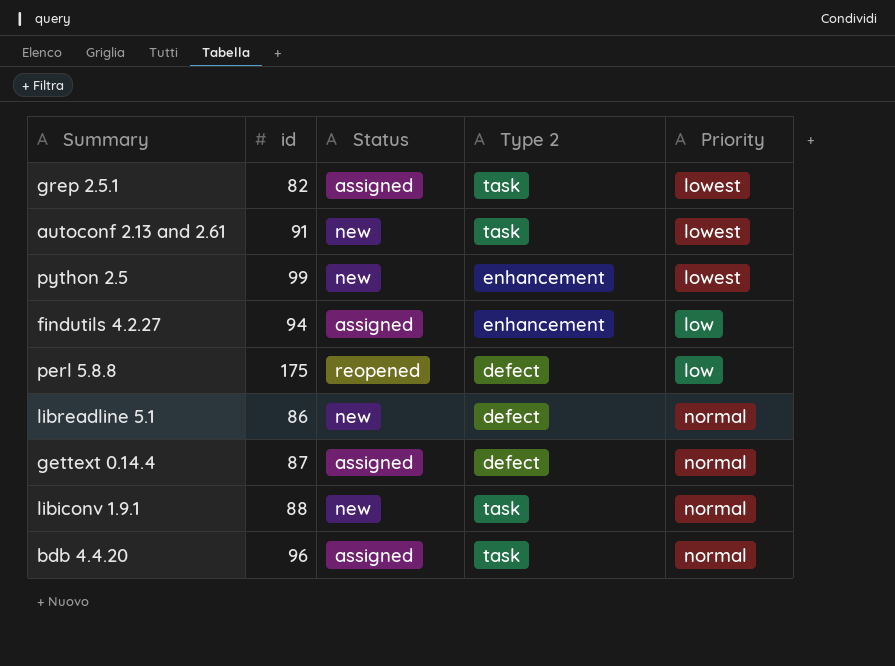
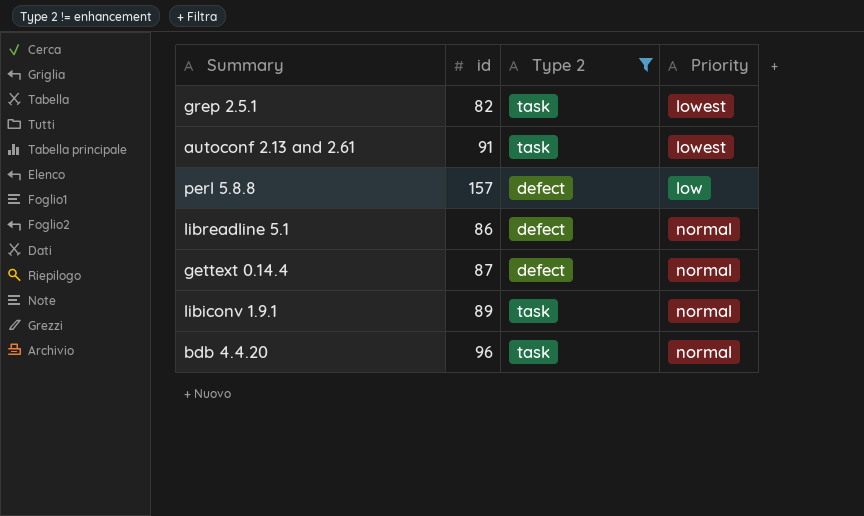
filter: none -> Type 2 != enhancement
column Status | position: 3 -> none
perl 5.8.8 | id: 175 -> 157
libiconv 1.9.1 | id: 88 -> 89

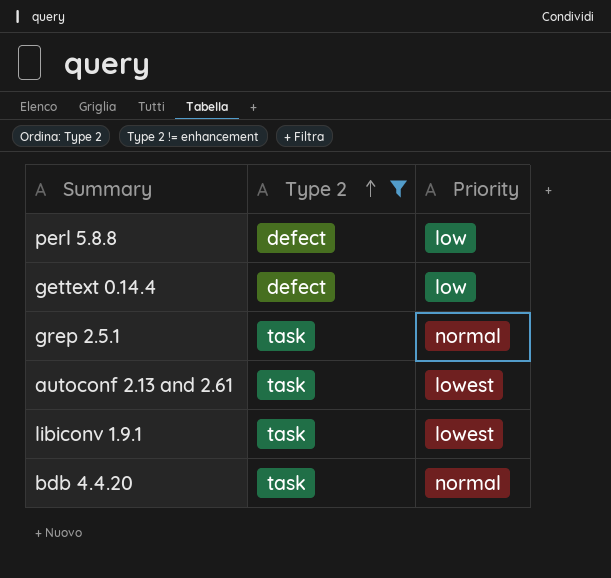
row order: none -> Type 2 ascending
column id | position: 2 -> none
row libreadline 5.1: 86 | defect | normal -> none
gettext 0.14.4 | Priority: normal -> low
grep 2.5.1 | Priority: lowest -> normal
libiconv 1.9.1 | Priority: normal -> lowest

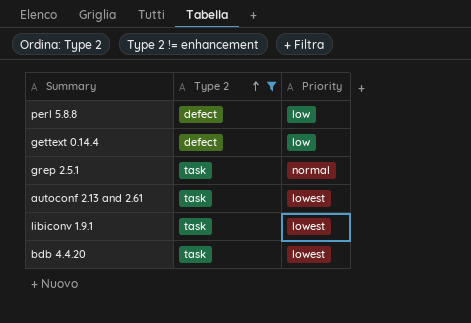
bdb 4.4.20 | Priority: normal -> lowest

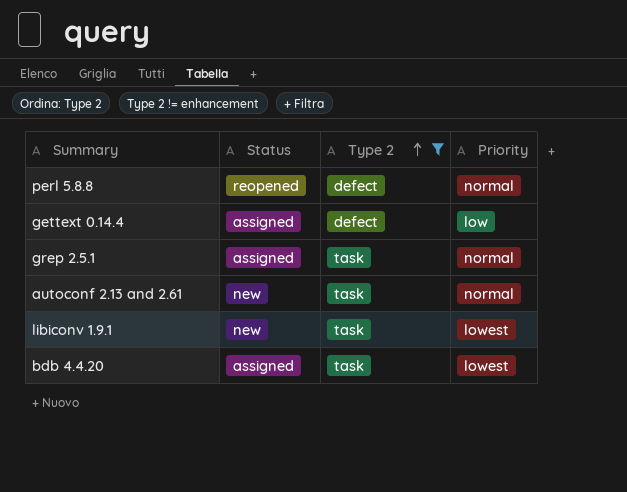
column Status | position: none -> 2
perl 5.8.8 | Priority: low -> normal
autoconf 2.13 and 2.61 | Priority: lowest -> normal

